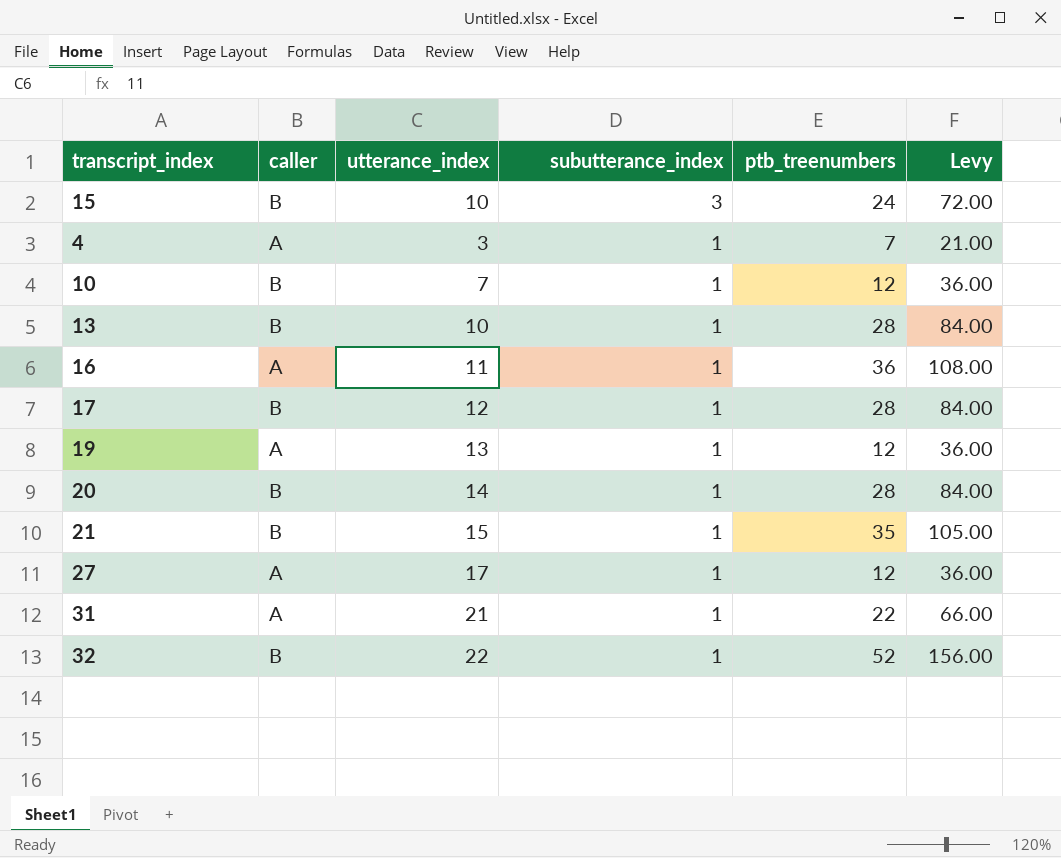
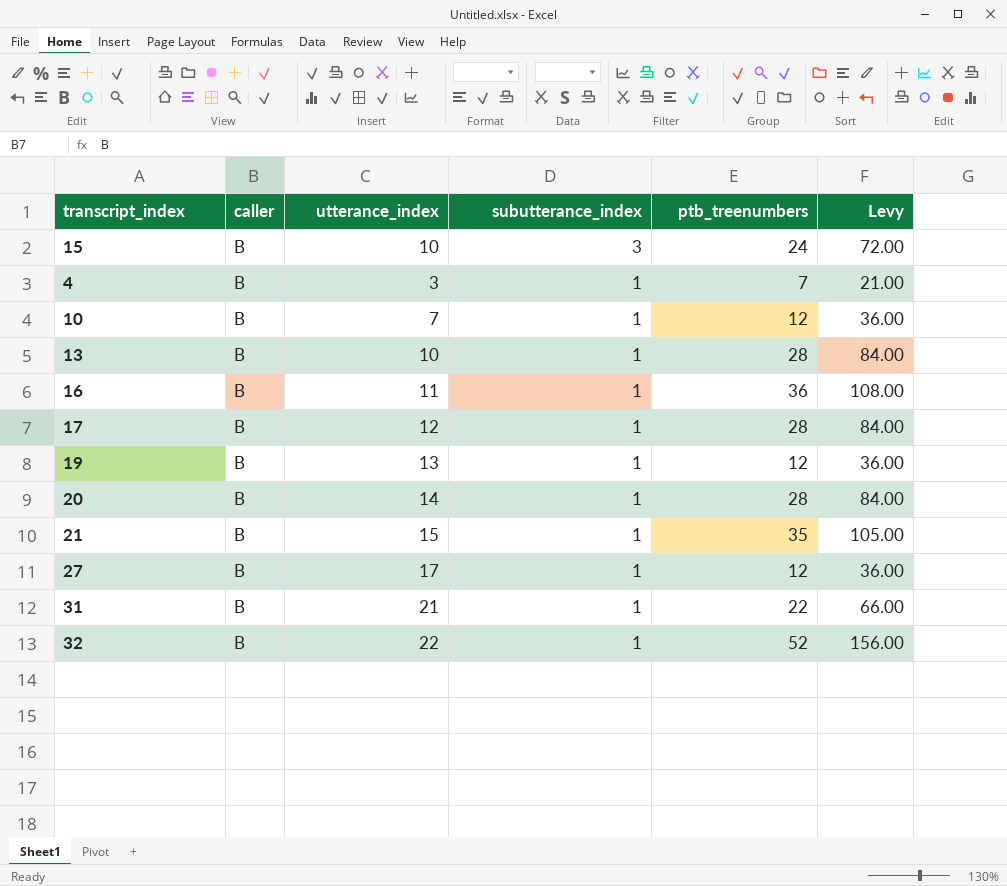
4 | caller: A -> B
16 | caller: A -> B
19 | caller: A -> B
27 | caller: A -> B
31 | caller: A -> B

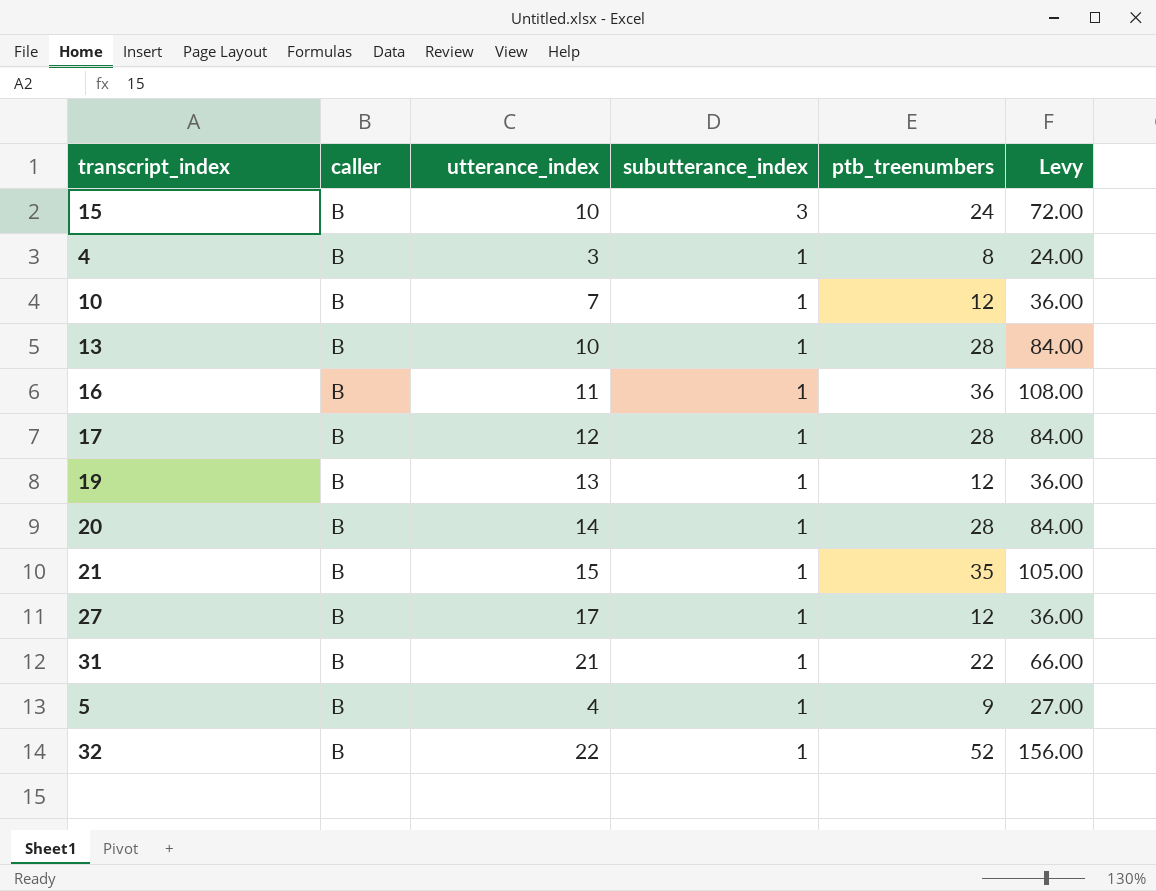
4 | ptb_treenumbers: 7 -> 8
4 | Levy: 21.00 -> 24.00
row 5: none -> B | 4 | 1 | 9 | 27.00

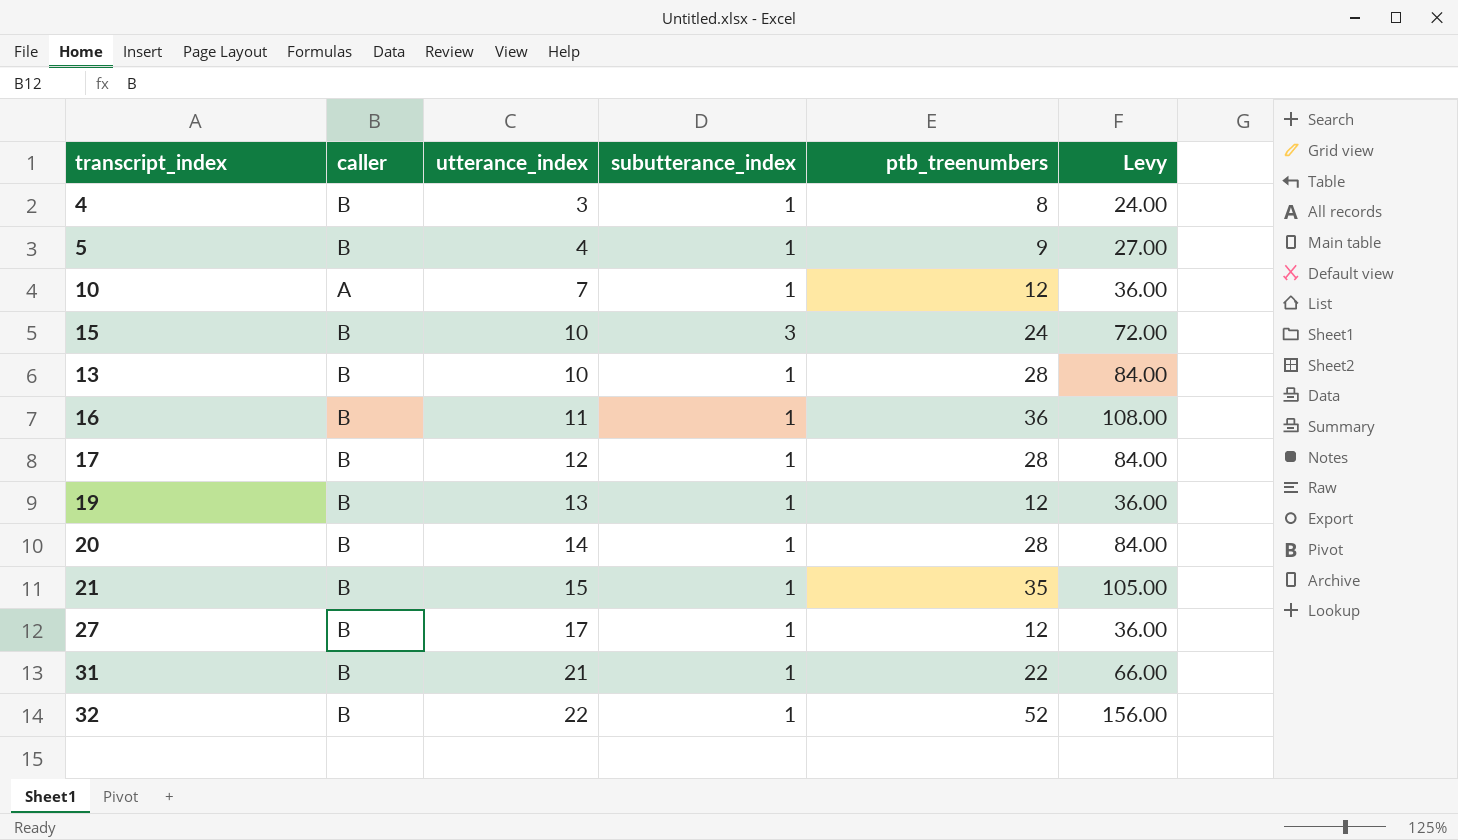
row order: subutterance_index descending -> utterance_index ascending
10 | caller: B -> A

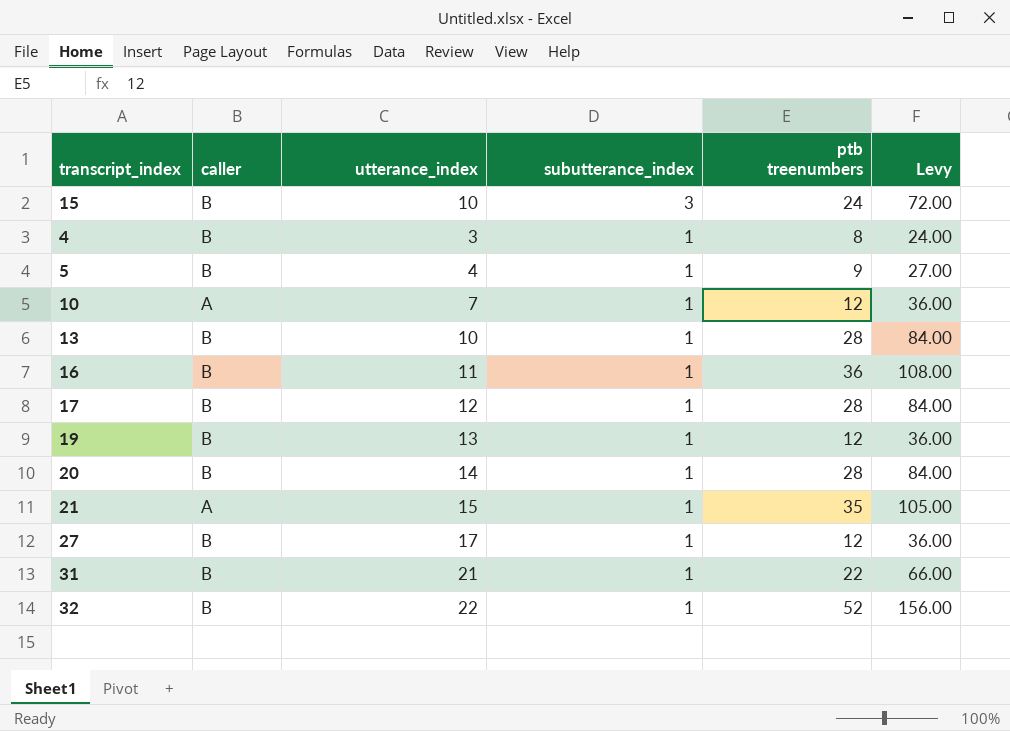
row order: utterance_index ascending -> subutterance_index descending
column name: ptb_treenumbers -> ptb treenumbers
21 | caller: B -> A

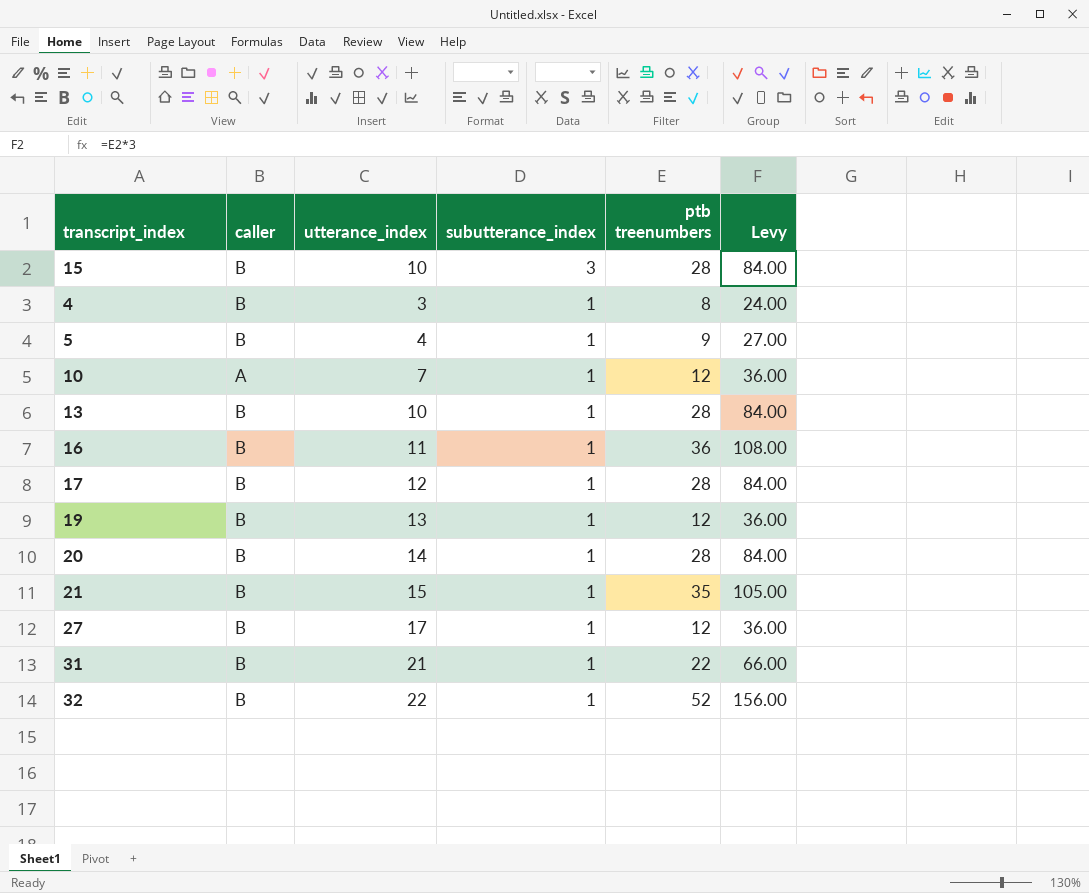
15 | ptb treenumbers: 24 -> 28
15 | Levy: 72.00 -> 84.00
21 | caller: A -> B

